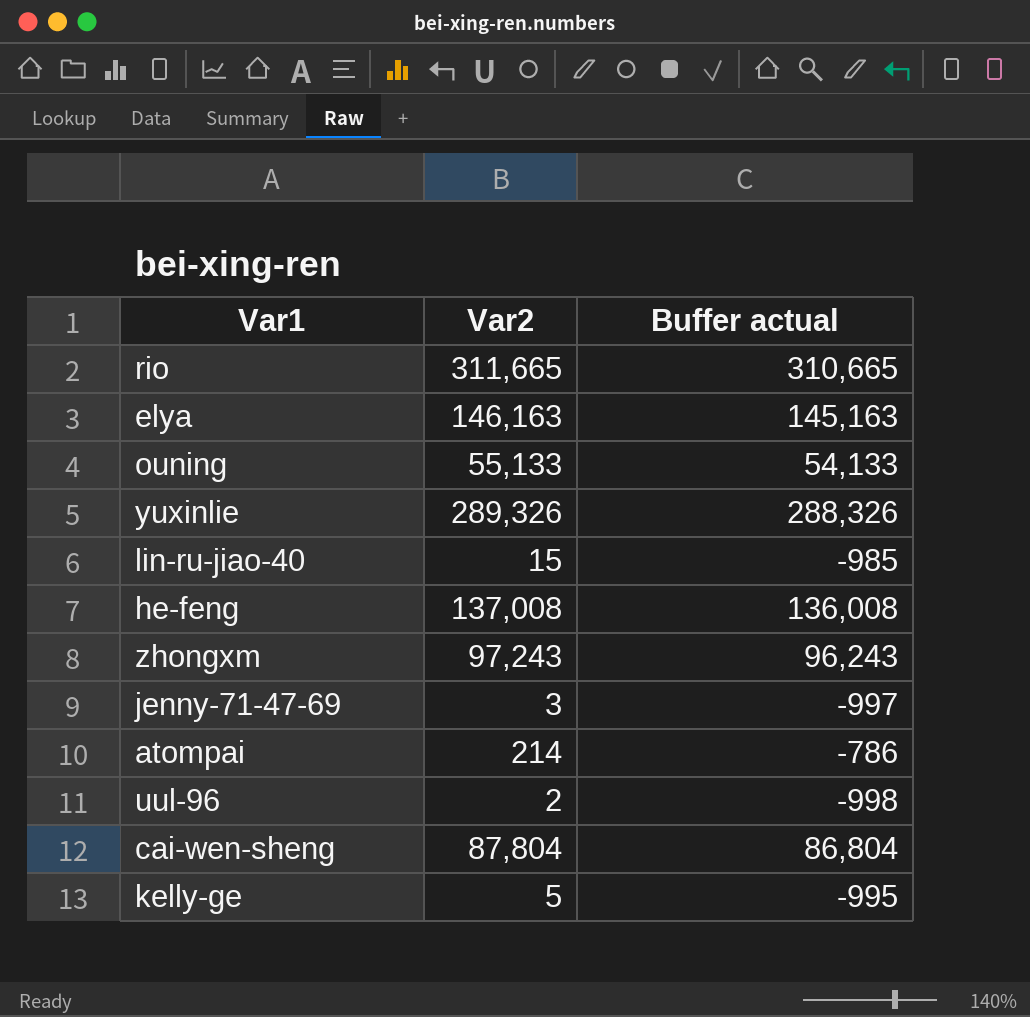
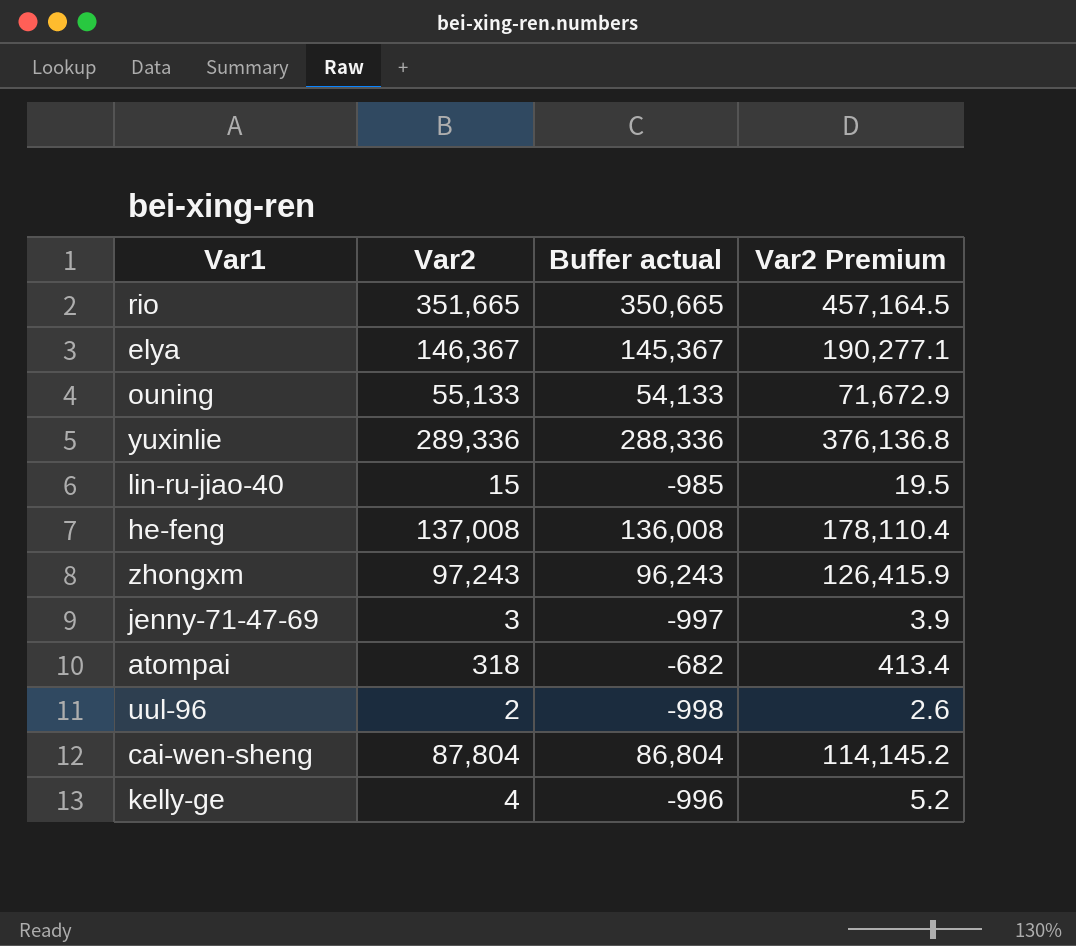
column Var2 Premium | formula: none -> [Var2] * 1.3
rio | Var2: 311,665 -> 351,665
rio | Buffer actual: 310,665 -> 350,665
elya | Var2: 146,163 -> 146,367
elya | Buffer actual: 145,163 -> 145,367
yuxinlie | Var2: 289,326 -> 289,336
yuxinlie | Buffer actual: 288,326 -> 288,336
atompai | Var2: 214 -> 318
atompai | Buffer actual: -786 -> -682
kelly-ge | Var2: 5 -> 4
kelly-ge | Buffer actual: -995 -> -996

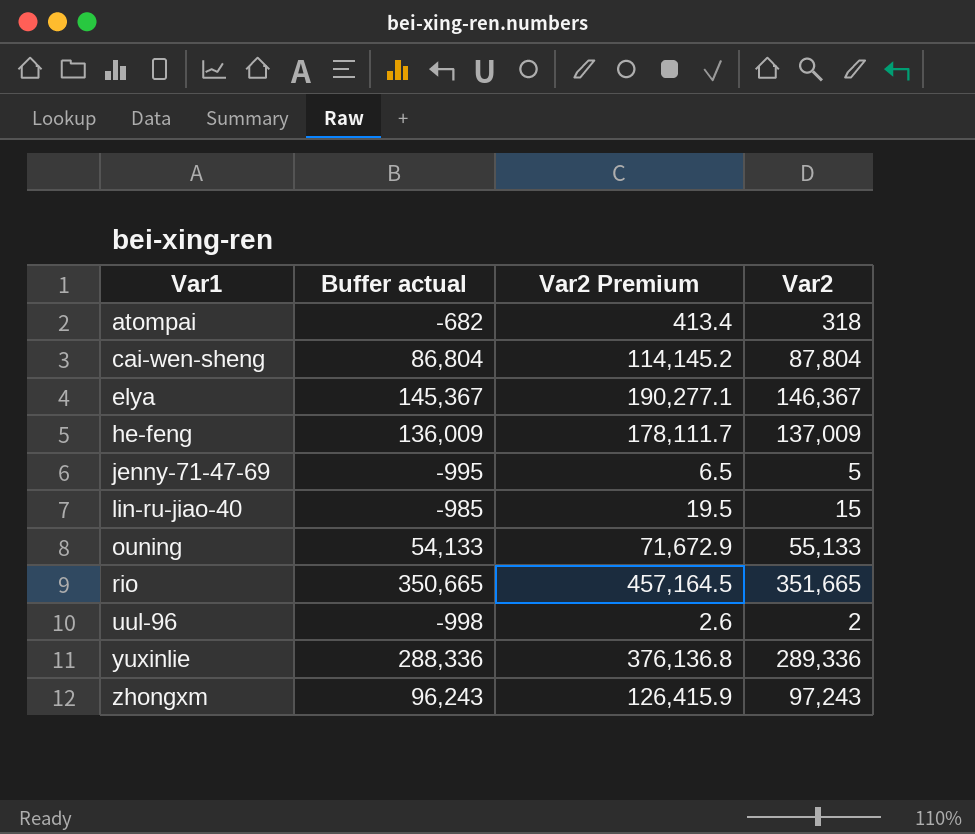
row order: none -> Var1 ascending
column Var2 | position: 2 -> 4
row kelly-ge: 4 | -996 | 5.2 -> none
he-feng | Buffer actual: 136,008 -> 136,009
he-feng | Var2 Premium: 178,110.4 -> 178,111.7
he-feng | Var2: 137,008 -> 137,009
jenny-71-47-69 | Buffer actual: -997 -> -995
jenny-71-47-69 | Var2 Premium: 3.9 -> 6.5
jenny-71-47-69 | Var2: 3 -> 5

